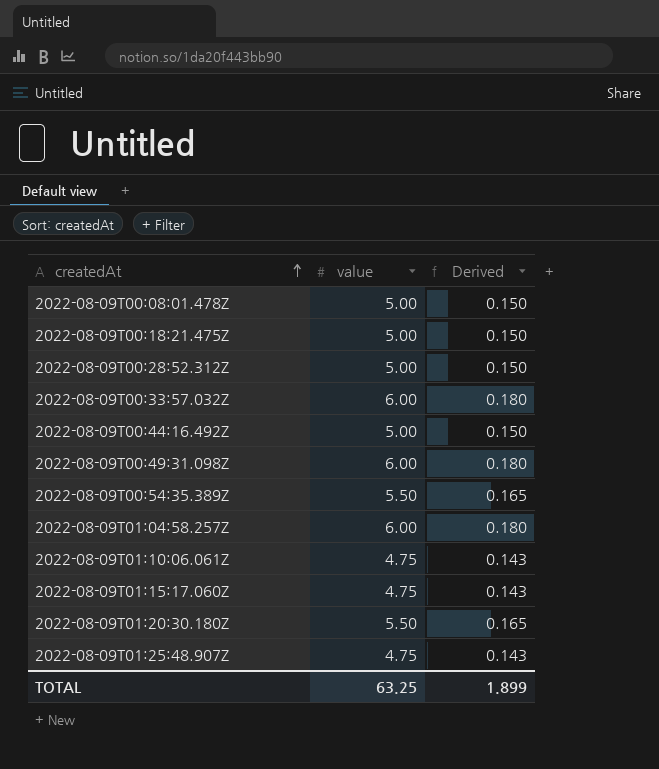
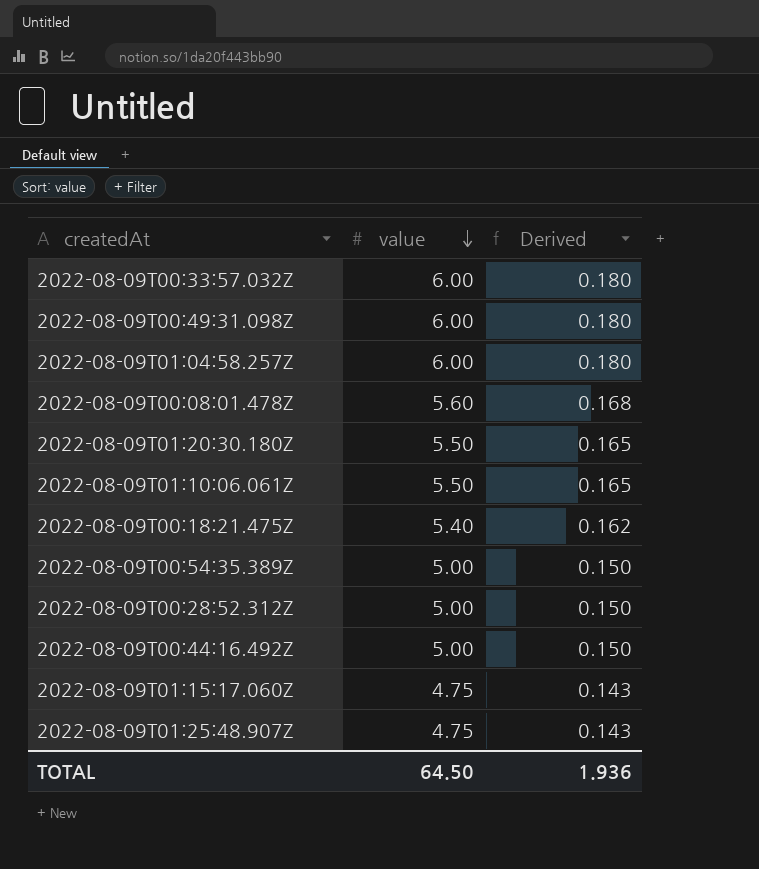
row order: createdAt ascending -> value descending
2022-08-09T00:08:01.478Z | value: 5.00 -> 5.60
2022-08-09T00:08:01.478Z | Derived: 0.150 -> 0.168
2022-08-09T01:10:06.061Z | value: 4.75 -> 5.50
2022-08-09T01:10:06.061Z | Derived: 0.143 -> 0.165
2022-08-09T00:18:21.475Z | value: 5.00 -> 5.40
2022-08-09T00:18:21.475Z | Derived: 0.150 -> 0.162
2022-08-09T00:54:35.389Z | value: 5.50 -> 5.00
2022-08-09T00:54:35.389Z | Derived: 0.165 -> 0.150
TOTAL | value: 63.25 -> 64.50
TOTAL | Derived: 1.899 -> 1.936

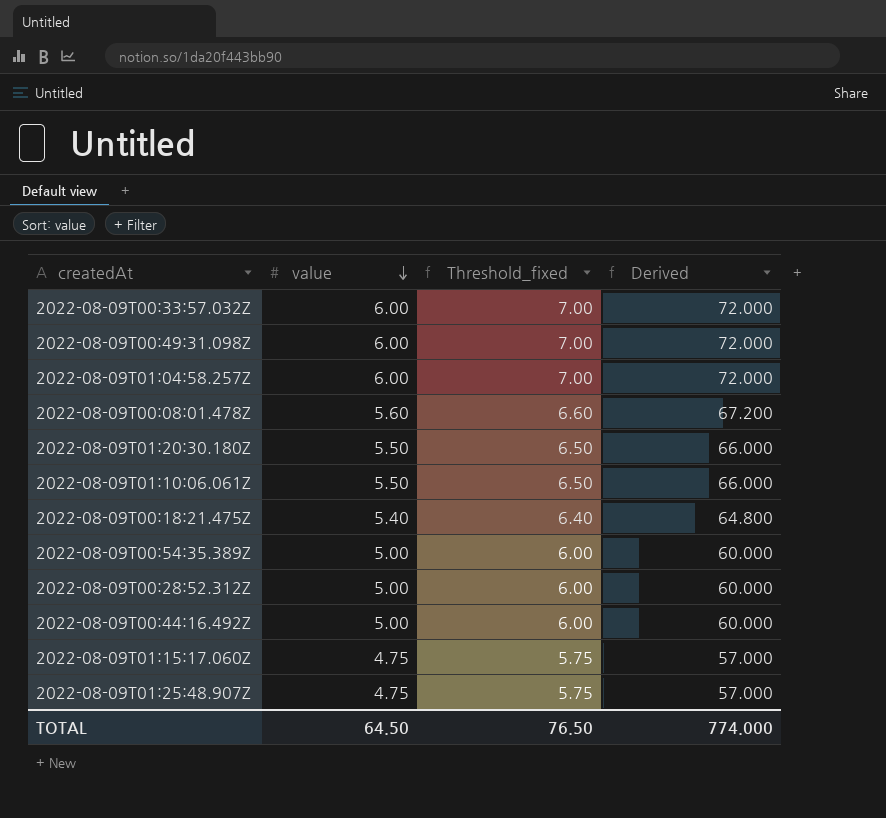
column Threshold_fixed | formula: none -> [value] + 1
column Derived | formula: [value] * 0.03 -> [value] * 12
TOTAL | Derived: 1.936 -> 774.000

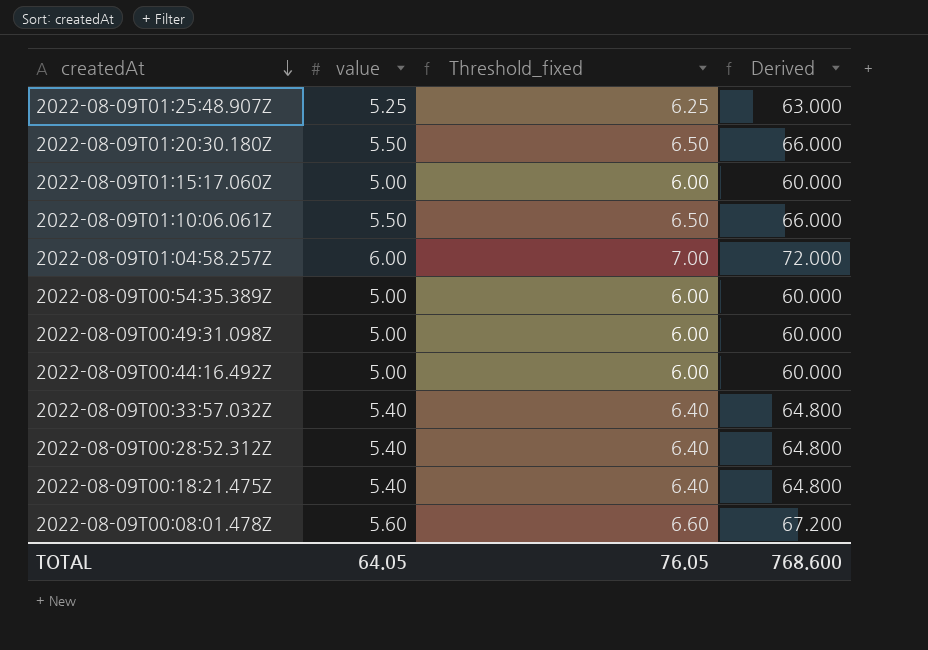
row order: value descending -> createdAt descending
2022-08-09T01:25:48.907Z | value: 4.75 -> 5.25
2022-08-09T01:25:48.907Z | Threshold_fixed: 5.75 -> 6.25
2022-08-09T01:25:48.907Z | Derived: 57.000 -> 63.000
2022-08-09T01:15:17.060Z | value: 4.75 -> 5.00
2022-08-09T01:15:17.060Z | Threshold_fixed: 5.75 -> 6.00
2022-08-09T01:15:17.060Z | Derived: 57.000 -> 60.000
2022-08-09T00:49:31.098Z | value: 6.00 -> 5.00
2022-08-09T00:49:31.098Z | Threshold_fixed: 7.00 -> 6.00
2022-08-09T00:49:31.098Z | Derived: 72.000 -> 60.000
2022-08-09T00:33:57.032Z | value: 6.00 -> 5.40
2022-08-09T00:33:57.032Z | Threshold_fixed: 7.00 -> 6.40
2022-08-09T00:33:57.032Z | Derived: 72.000 -> 64.800
2022-08-09T00:28:52.312Z | value: 5.00 -> 5.40
2022-08-09T00:28:52.312Z | Threshold_fixed: 6.00 -> 6.40
2022-08-09T00:28:52.312Z | Derived: 60.000 -> 64.800
TOTAL | value: 64.50 -> 64.05
TOTAL | Threshold_fixed: 76.50 -> 76.05
TOTAL | Derived: 774.000 -> 768.600

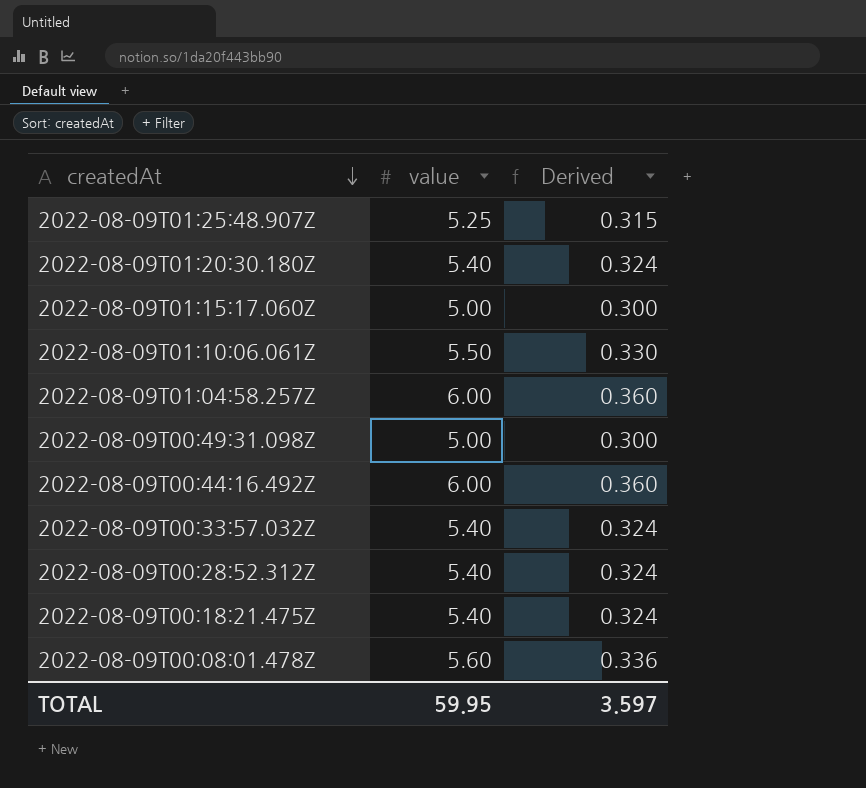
column Threshold_fixed | formula: [value] + 1 -> none
column Derived | formula: [value] * 12 -> [value] * 0.06
row 2022-08-09T00:54:35.389Z: 5.00 | 6.00 | 60.000 -> none
2022-08-09T01:20:30.180Z | value: 5.50 -> 5.40
2022-08-09T00:44:16.492Z | value: 5.00 -> 6.00
TOTAL | value: 64.05 -> 59.95
TOTAL | Derived: 768.600 -> 3.597

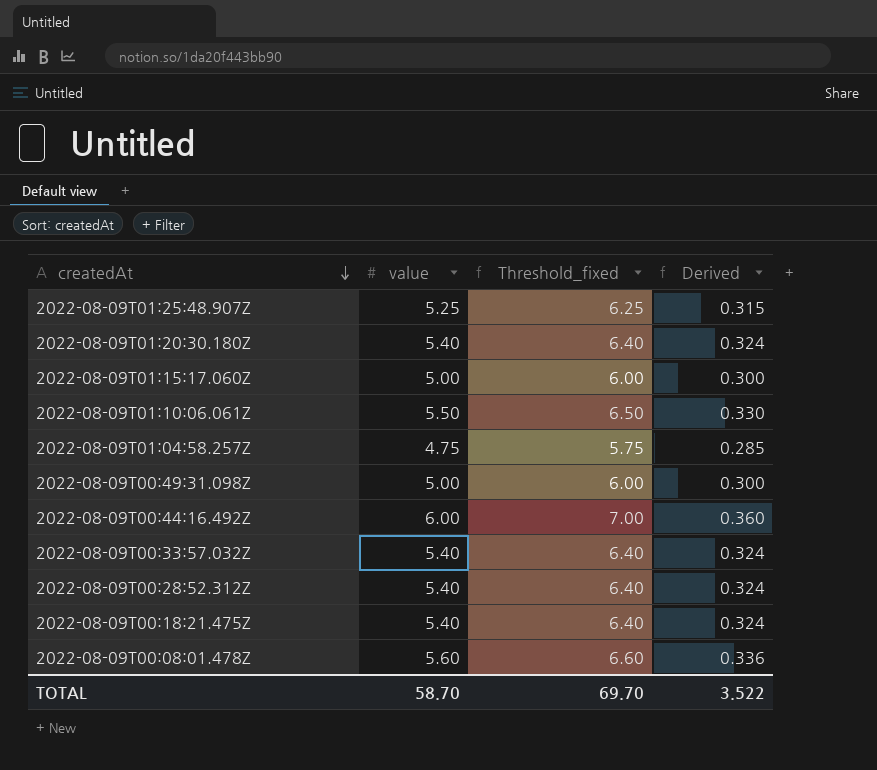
column Threshold_fixed | formula: none -> [value] + 1
2022-08-09T01:04:58.257Z | value: 6.00 -> 4.75
2022-08-09T01:04:58.257Z | Derived: 0.360 -> 0.285
TOTAL | value: 59.95 -> 58.70
TOTAL | Derived: 3.597 -> 3.522

